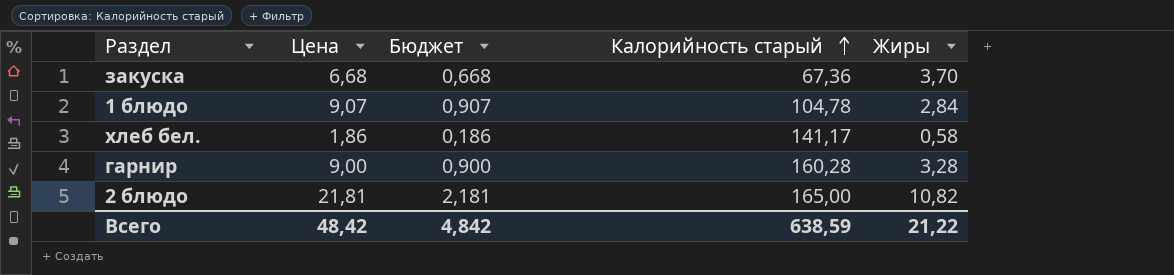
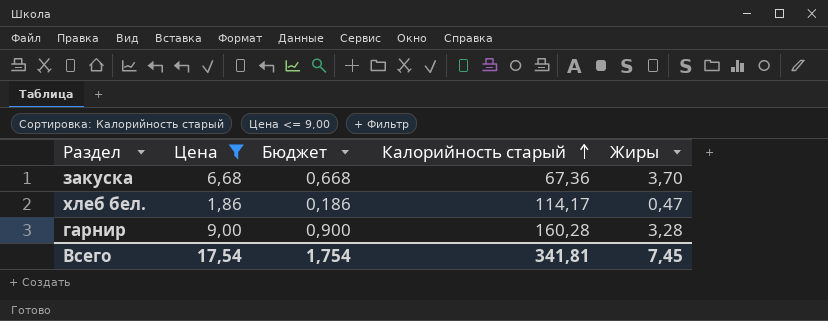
filter: none -> Цена <= 9,00
хлеб бел. | Калорийность старый: 141,17 -> 114,17
хлеб бел. | Жиры: 0,58 -> 0,47
Всего | Цена: 48,42 -> 17,54
Всего | Бюджет: 4,842 -> 1,754
Всего | Калорийность старый: 638,59 -> 341,81
Всего | Жиры: 21,22 -> 7,45

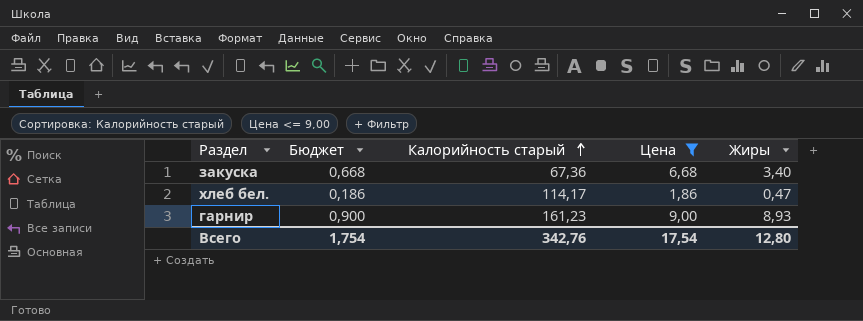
column Цена | position: 2 -> 4
закуска | Жиры: 3,70 -> 3,40
гарнир | Калорийность старый: 160,28 -> 161,23
гарнир | Жиры: 3,28 -> 8,93
Всего | Калорийность старый: 341,81 -> 342,76
Всего | Жиры: 7,45 -> 12,80

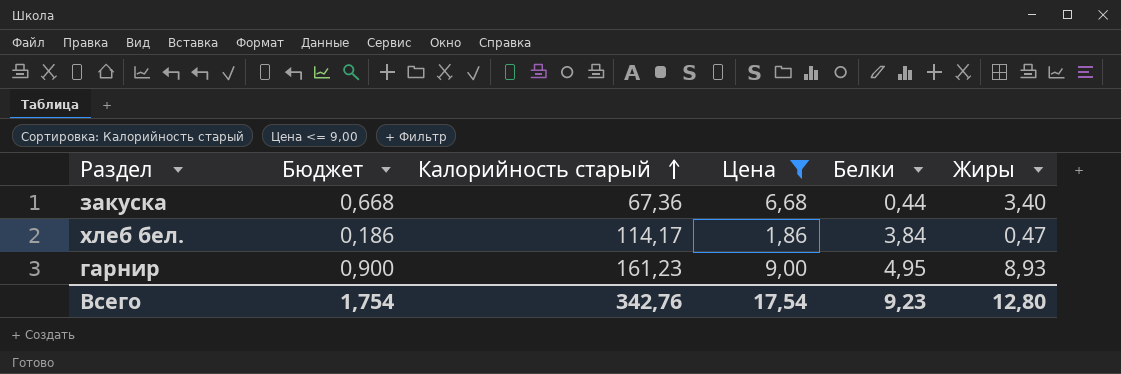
column Белки | position: none -> 5

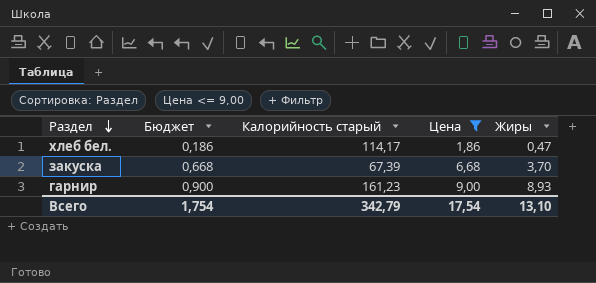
row order: Калорийность старый ascending -> Раздел descending
column Белки | position: 5 -> none
закуска | Калорийность старый: 67,36 -> 67,39
закуска | Жиры: 3,40 -> 3,70
Всего | Калорийность старый: 342,76 -> 342,79
Всего | Жиры: 12,80 -> 13,10

